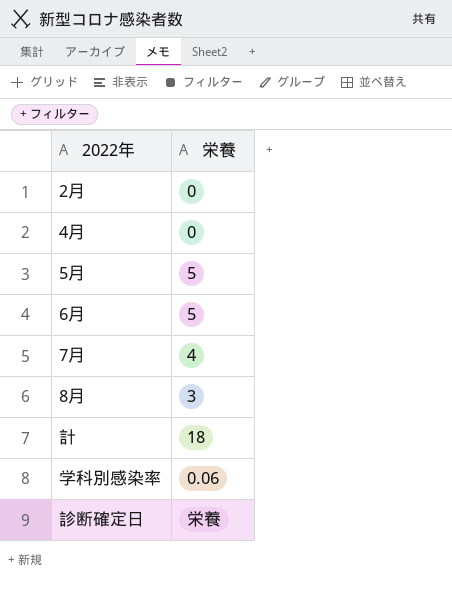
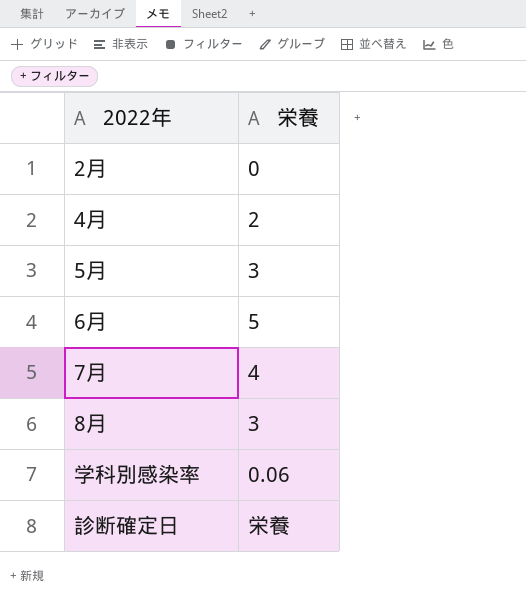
row 計: 18 -> none
4月 | 栄養: 0 -> 2
5月 | 栄養: 5 -> 3

